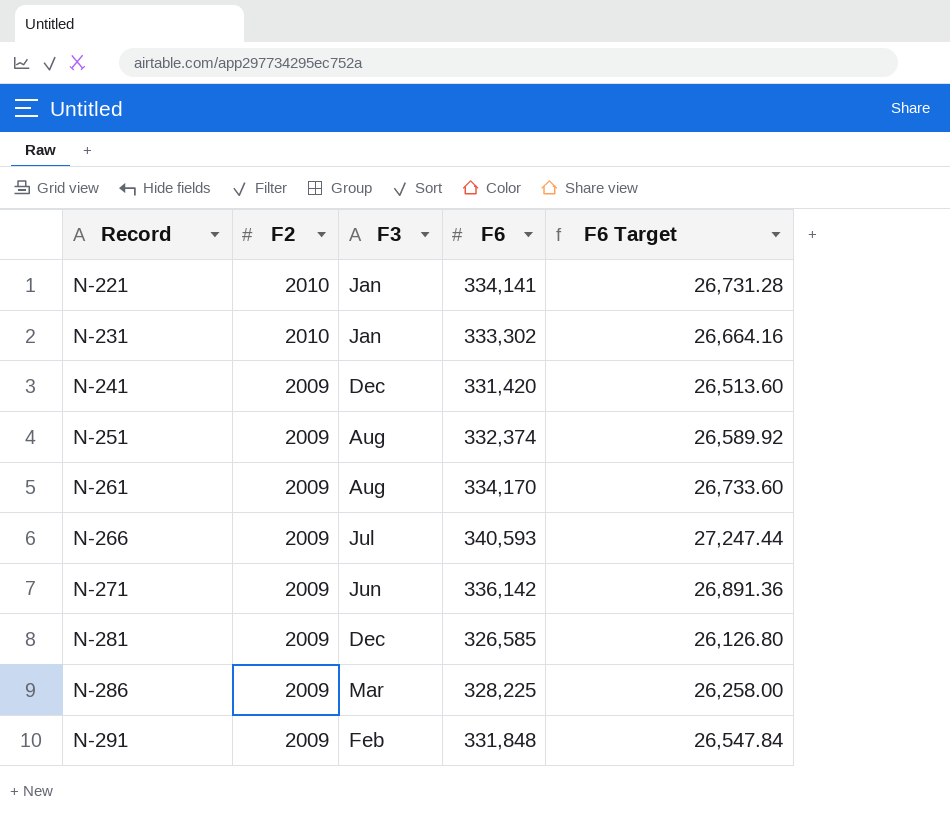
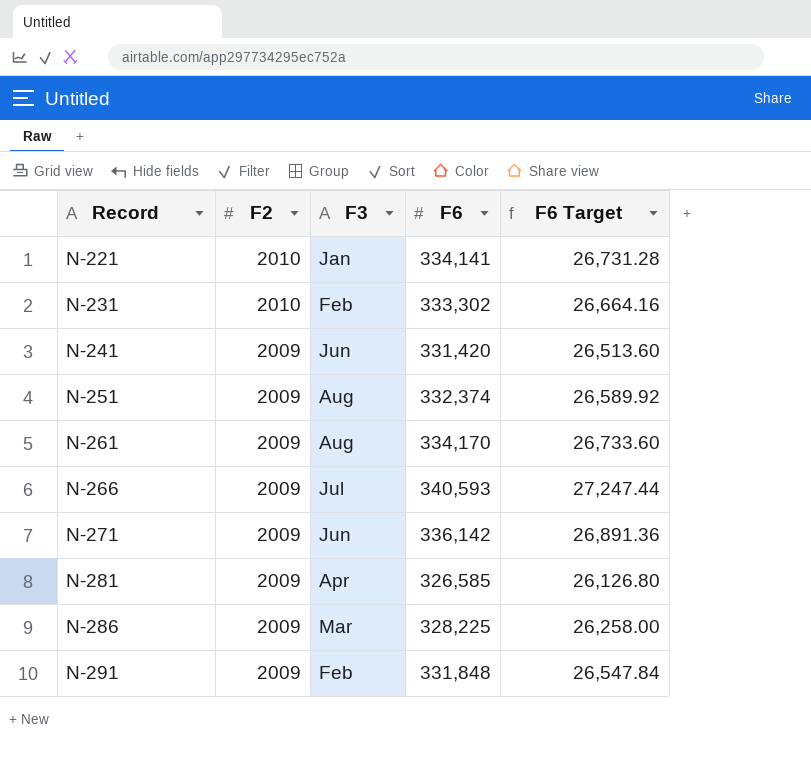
N-231 | F3: Jan -> Feb
N-241 | F3: Dec -> Jun
N-281 | F3: Dec -> Apr

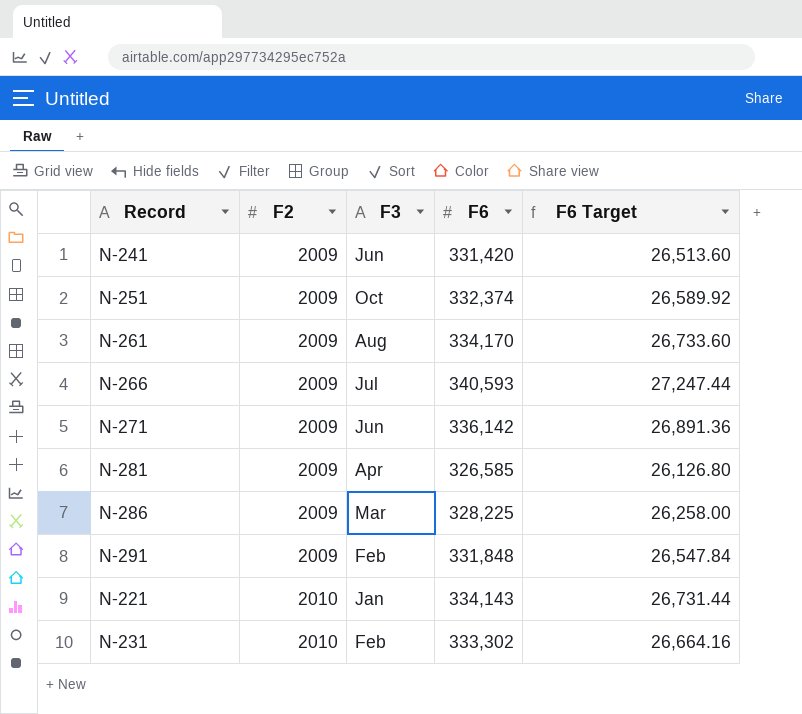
row order: Record ascending -> F2 ascending
N-251 | F3: Aug -> Oct
N-221 | F6: 334,141 -> 334,143
N-221 | F6 Target: 26,731.28 -> 26,731.44

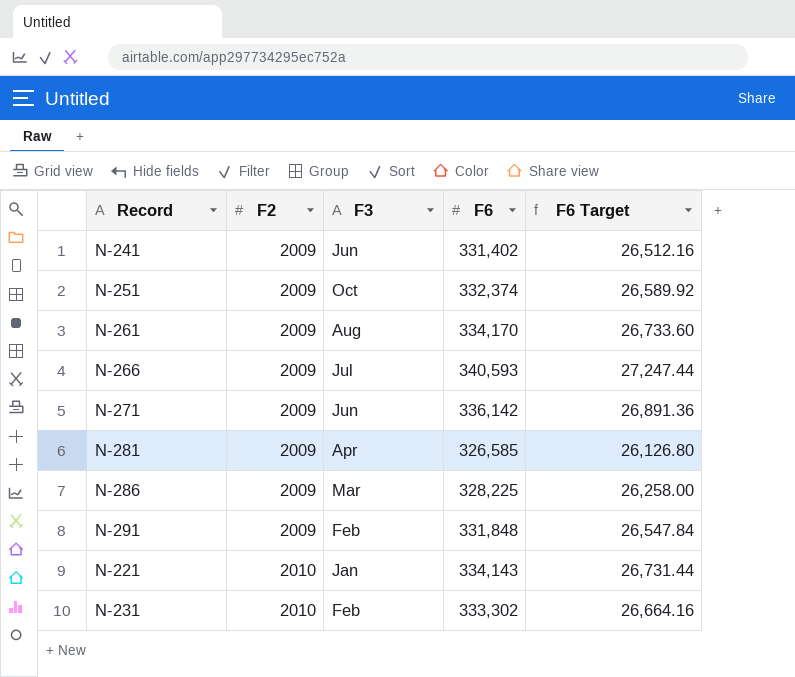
N-241 | F6: 331,420 -> 331,402
N-241 | F6 Target: 26,513.60 -> 26,512.16

